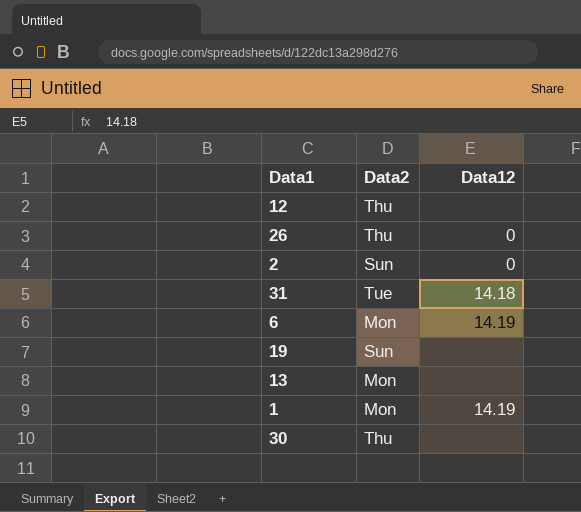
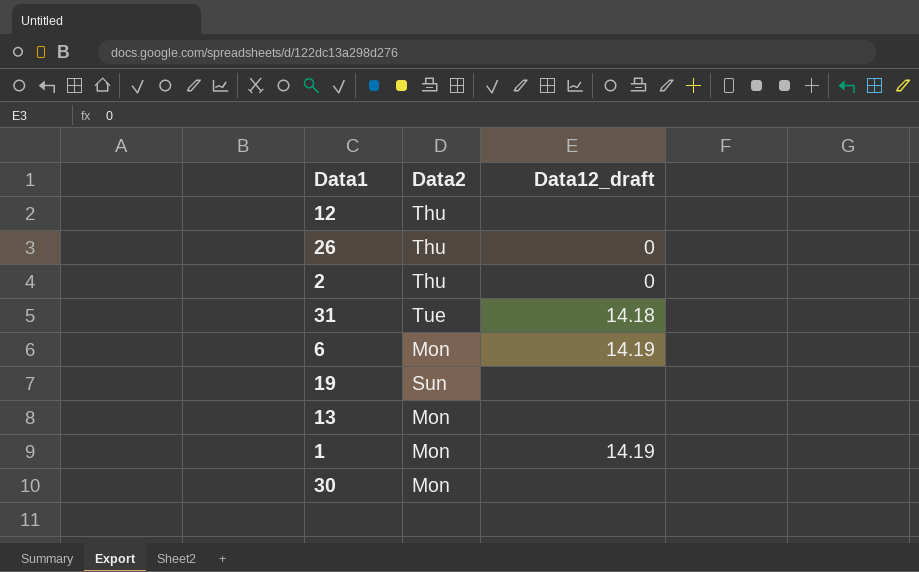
column name: Data12 -> Data12_draft
2 | Data2: Sun -> Thu
30 | Data2: Thu -> Mon

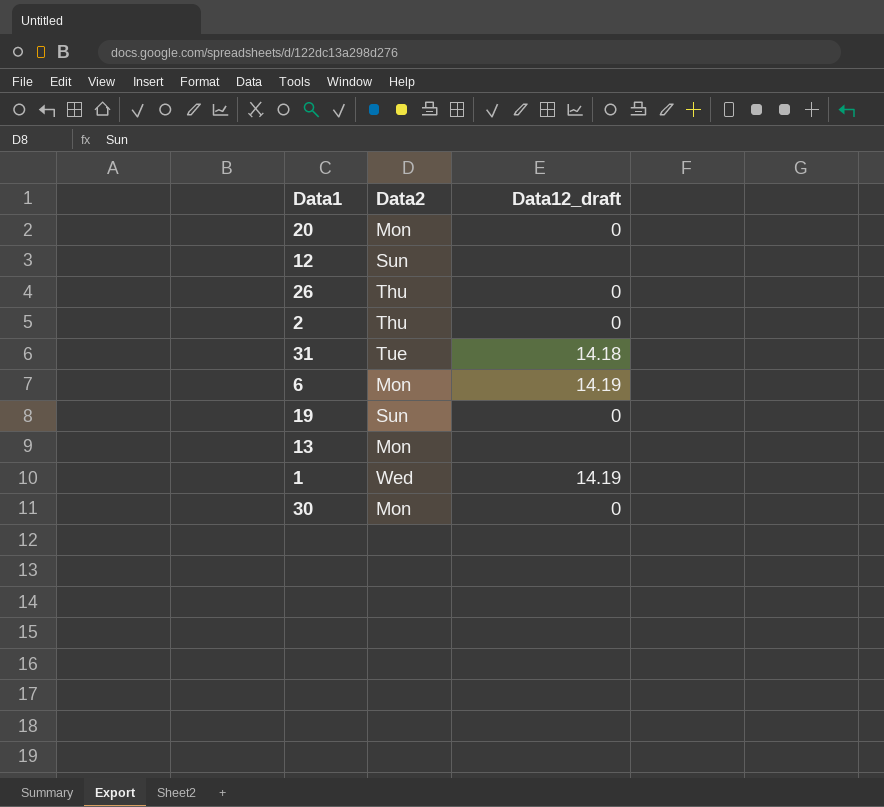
row 20: none -> Mon | 0
12 | Data2: Thu -> Sun
19 | Data12_draft: none -> 0
1 | Data2: Mon -> Wed
30 | Data12_draft: none -> 0

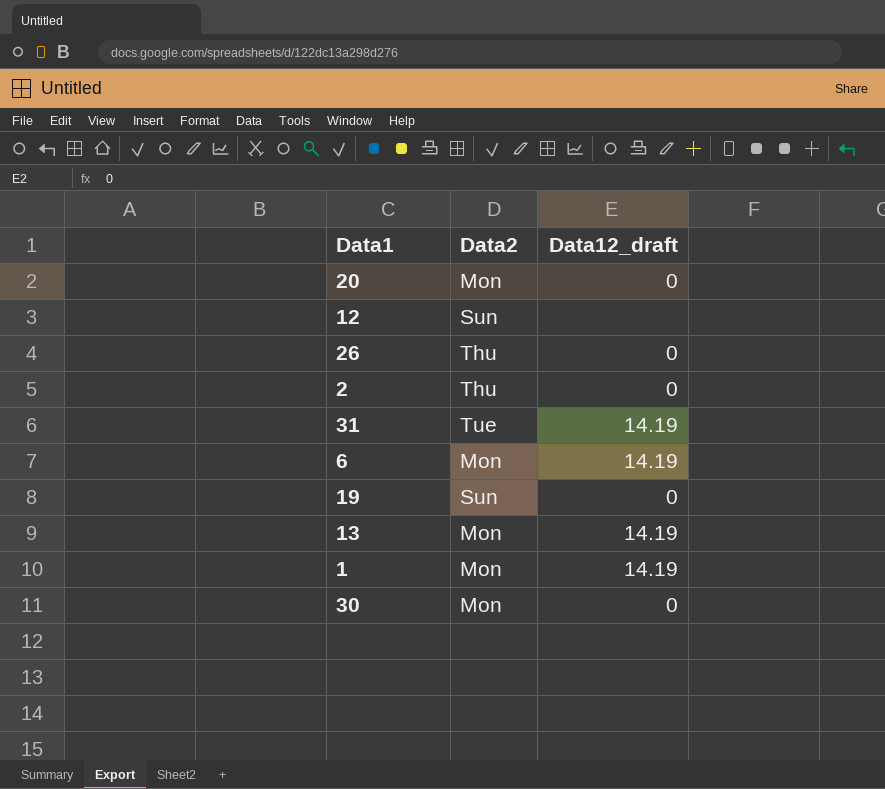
31 | Data12_draft: 14.18 -> 14.19
13 | Data12_draft: none -> 14.19
1 | Data2: Wed -> Mon

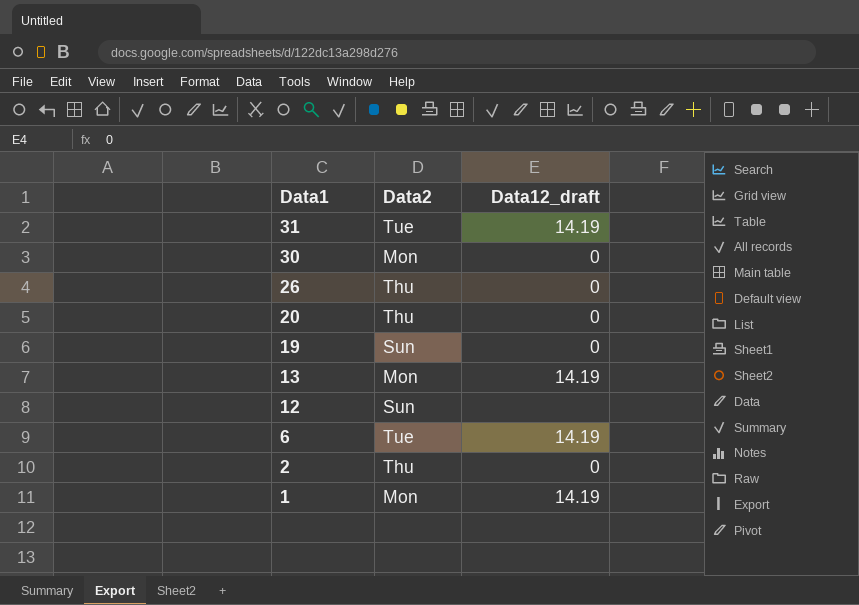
row order: none -> Data1 descending
20 | Data2: Mon -> Thu
6 | Data2: Mon -> Tue

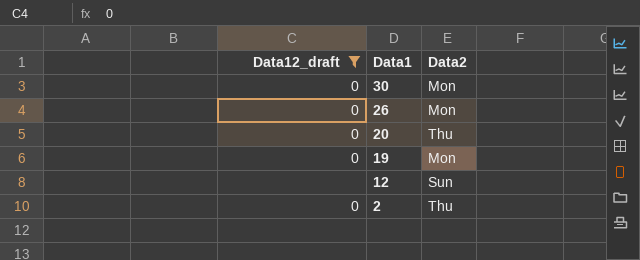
filter: none -> Data12_draft != 14.19
column Data12_draft | position: 3 -> 1
26 | Data2: Thu -> Mon
19 | Data2: Sun -> Mon

